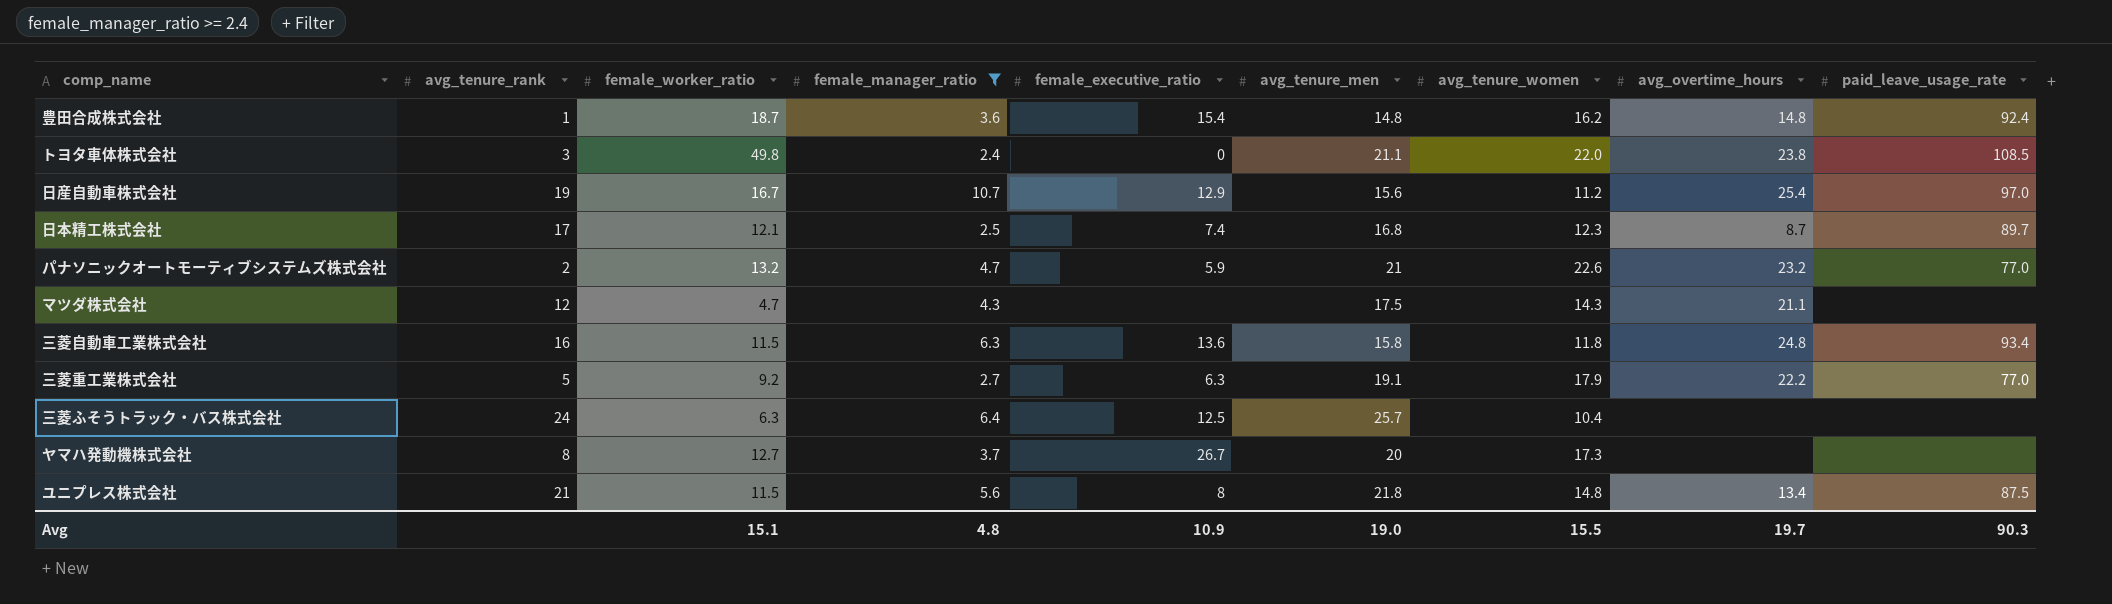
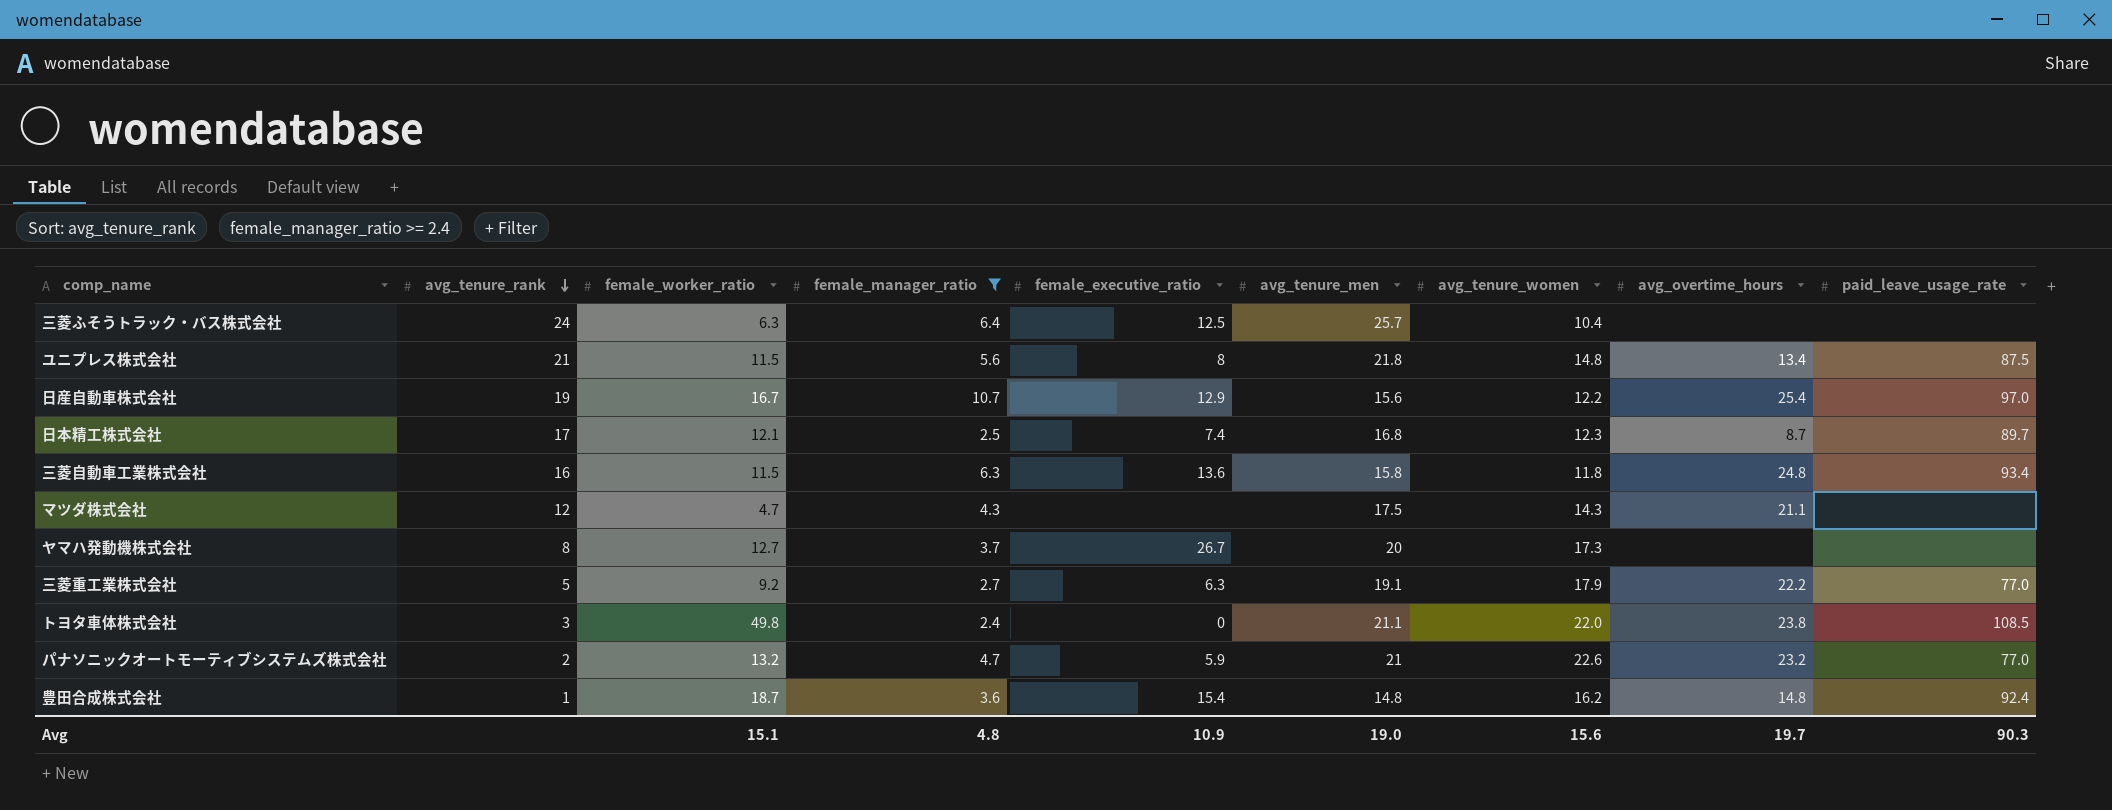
row order: none -> avg_tenure_rank descending
日産自動車株式会社 | avg_tenure_women: 11.2 -> 12.2
Avg | avg_tenure_women: 15.5 -> 15.6

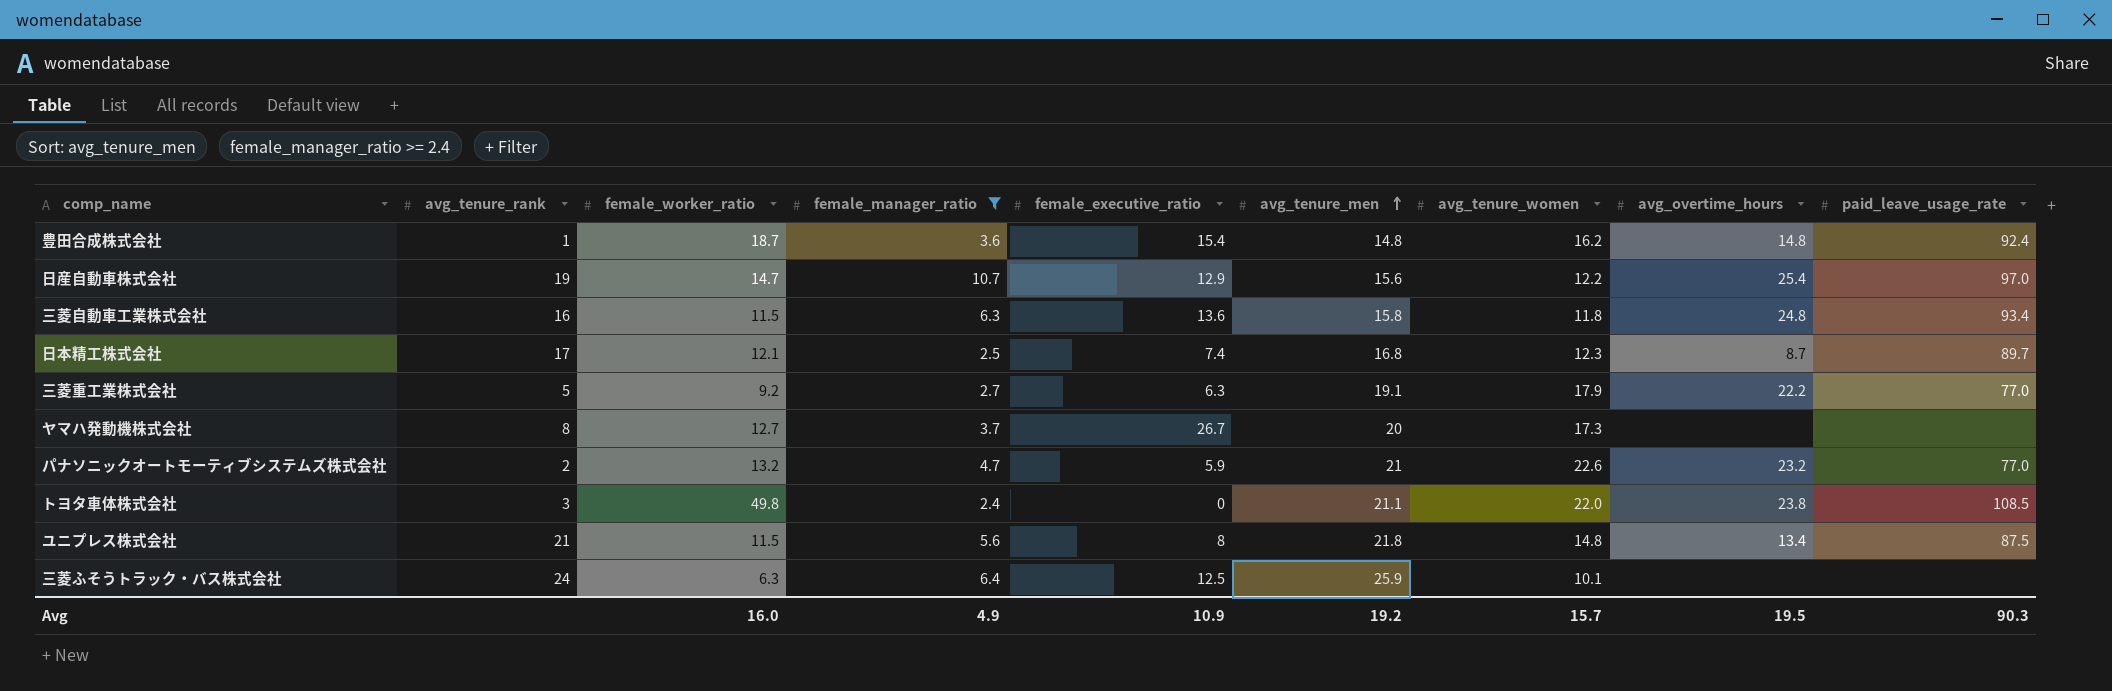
row order: avg_tenure_rank descending -> avg_tenure_men ascending
row マツダ株式会社: 12 | 4.7 | 4.3 | none | 17.5 | 14.3 | 21.1 | none -> none
日産自動車株式会社 | female_worker_ratio: 16.7 -> 14.7
三菱ふそうトラック・バス株式会社 | avg_tenure_men: 25.7 -> 25.9
三菱ふそうトラック・バス株式会社 | avg_tenure_women: 10.4 -> 10.1
Avg | female_worker_ratio: 15.1 -> 16.0
Avg | female_manager_ratio: 4.8 -> 4.9
Avg | avg_tenure_men: 19.0 -> 19.2
Avg | avg_tenure_women: 15.6 -> 15.7
Avg | avg_overtime_hours: 19.7 -> 19.5

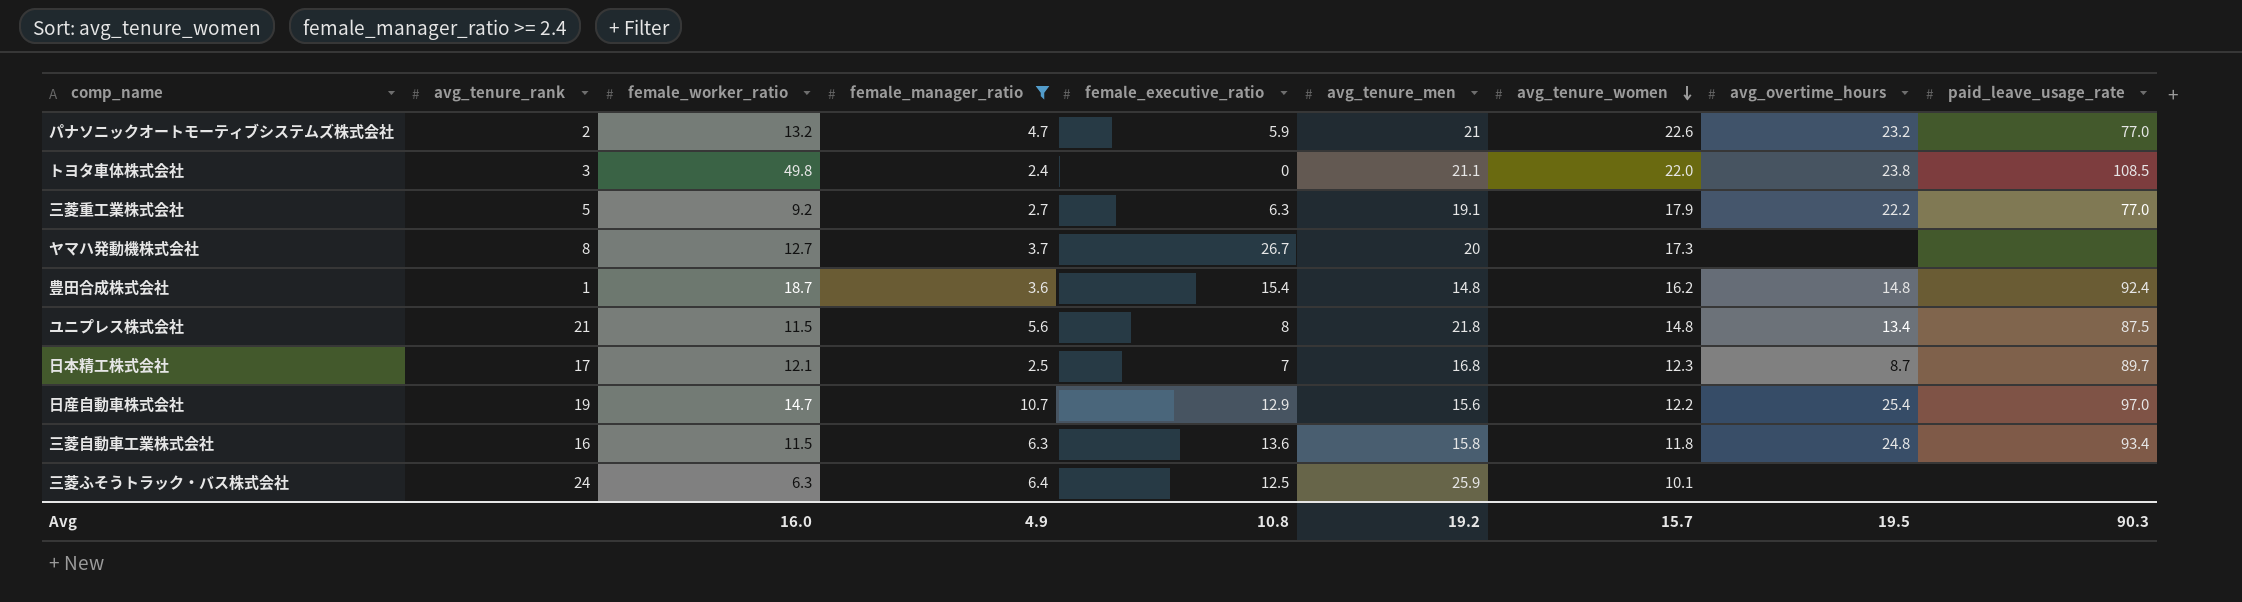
row order: avg_tenure_men ascending -> avg_tenure_women descending
日本精工株式会社 | female_executive_ratio: 7.4 -> 7
Avg | female_executive_ratio: 10.9 -> 10.8

